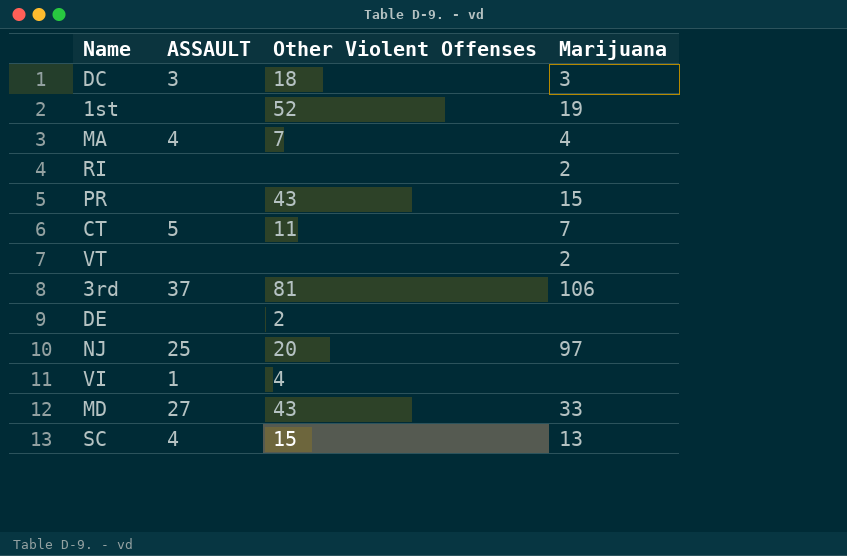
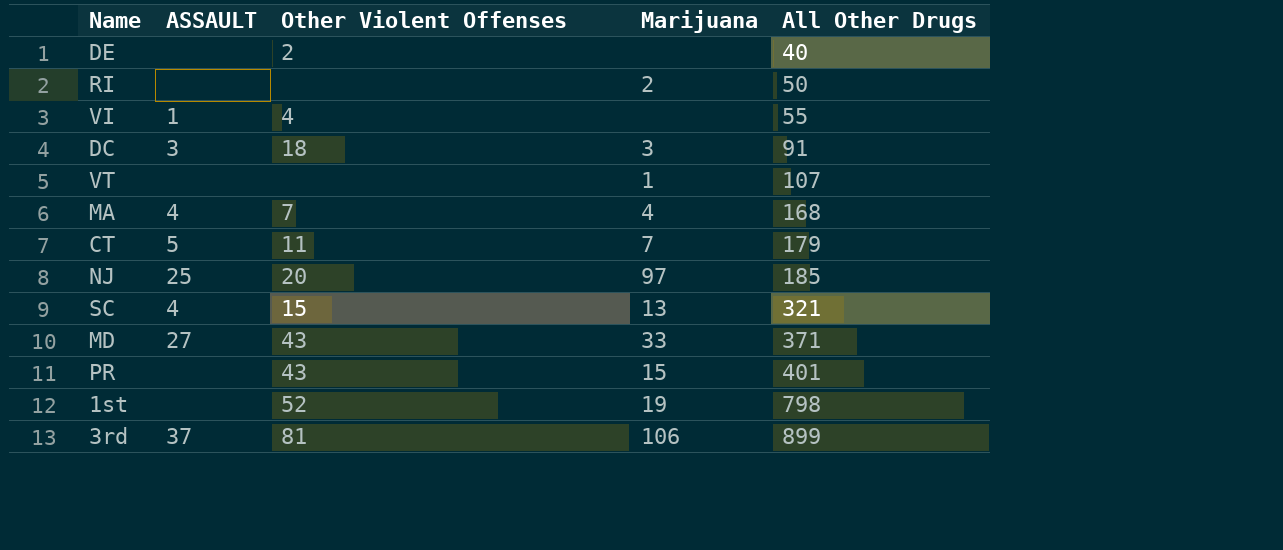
row order: none -> All Other Drugs ascending
column All Other Drugs | position: none -> 5
VT | Marijuana: 2 -> 1

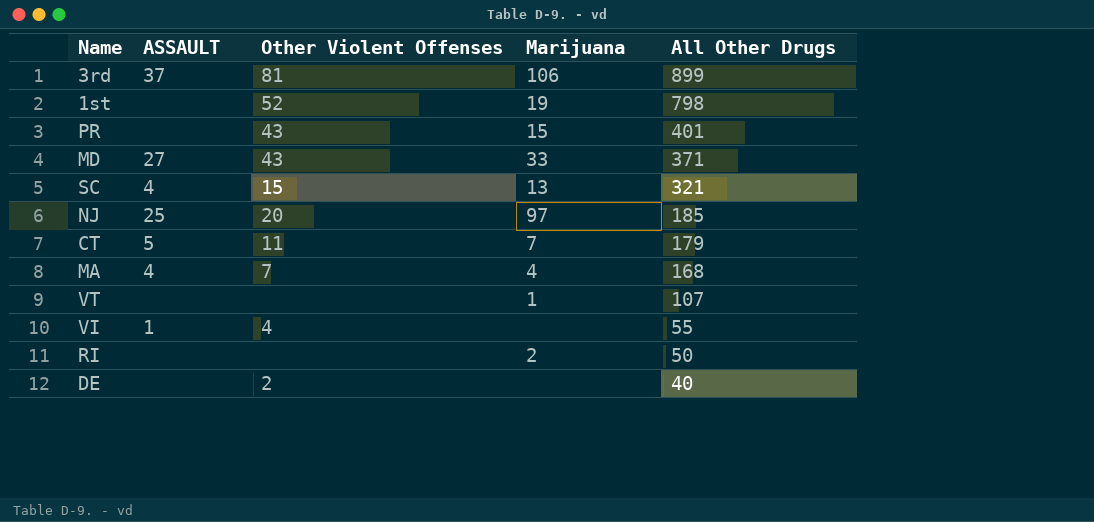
row order: All Other Drugs ascending -> All Other Drugs descending
row DC: 3 | 18 | 3 | 91 -> none

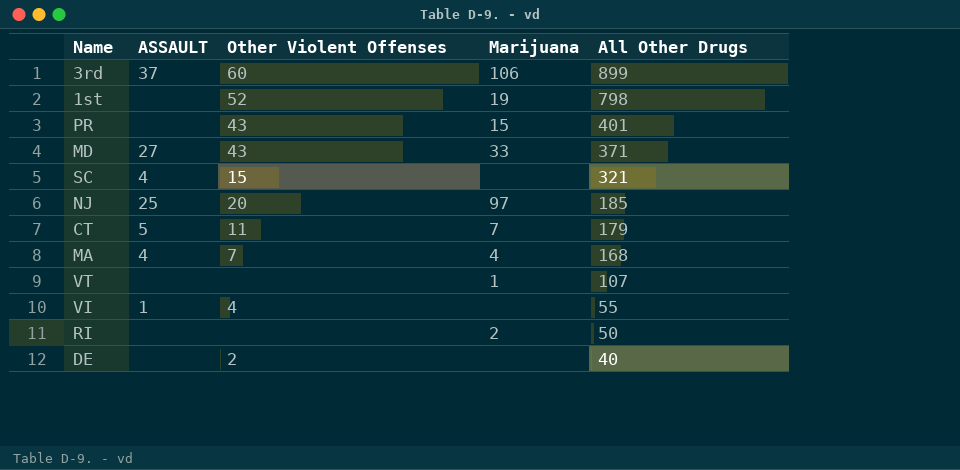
3rd | Other Violent Offenses: 81 -> 60
SC | Marijuana: 13 -> none

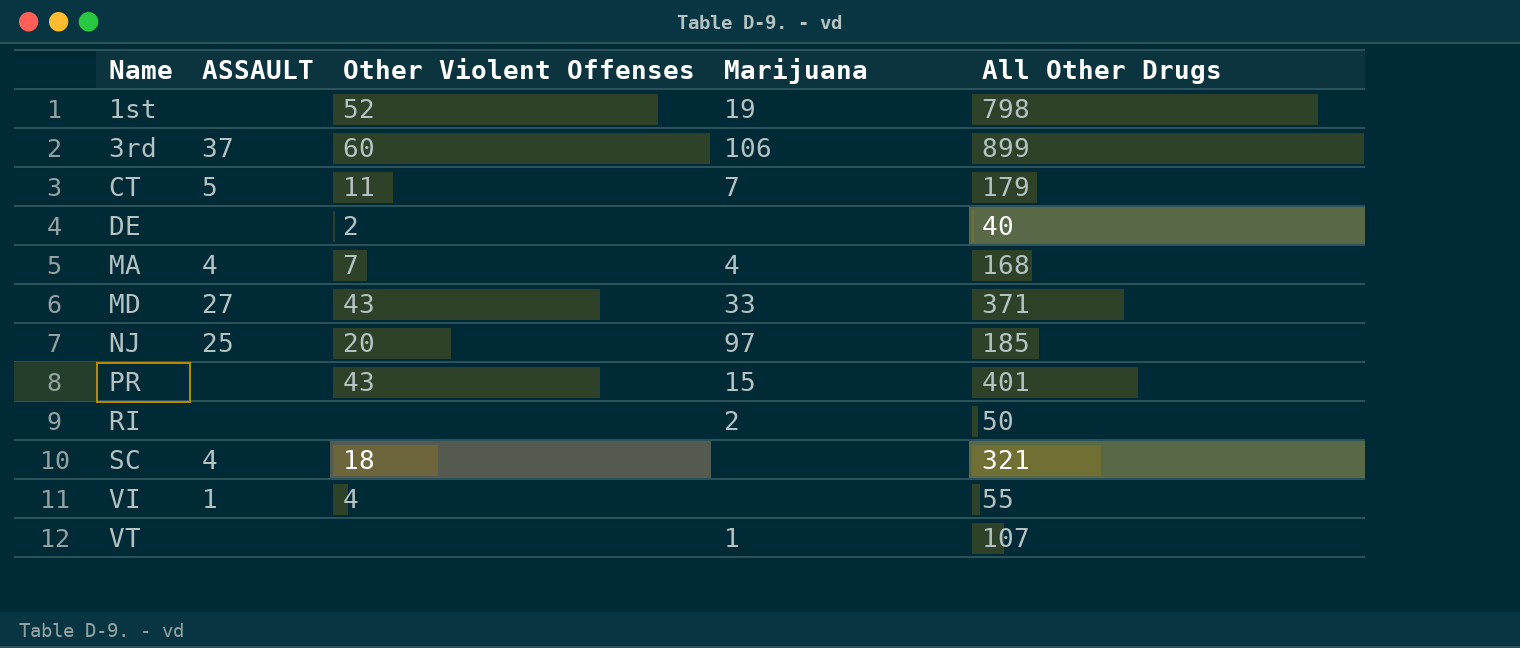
row order: All Other Drugs descending -> Name ascending
SC | Other Violent Offenses: 15 -> 18

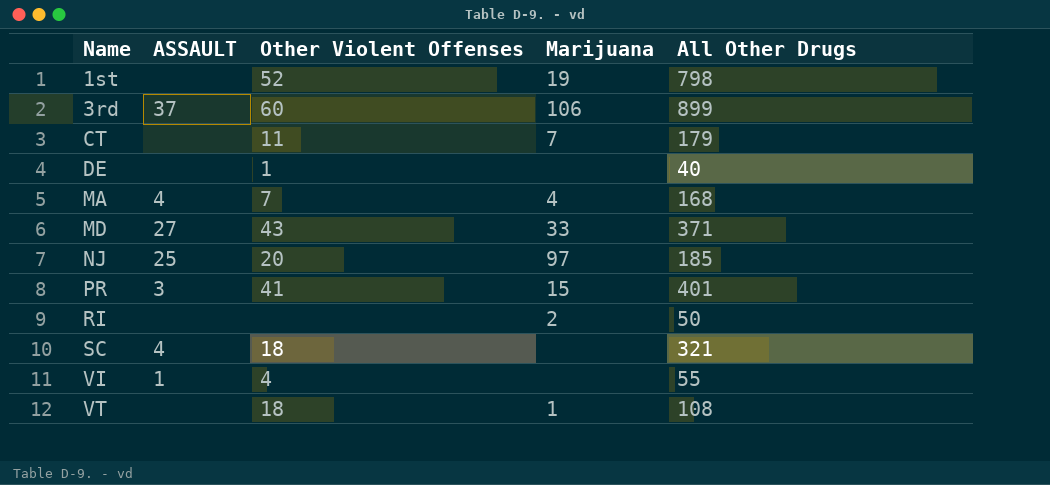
CT | ASSAULT: 5 -> none
DE | Other Violent Offenses: 2 -> 1
PR | ASSAULT: none -> 3
PR | Other Violent Offenses: 43 -> 41
VT | Other Violent Offenses: none -> 18
VT | All Other Drugs: 107 -> 108

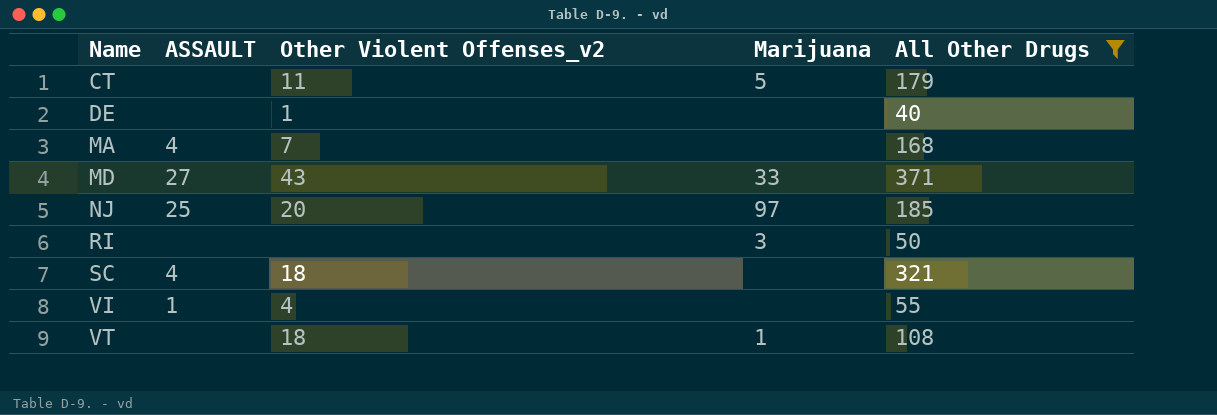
filter: none -> All Other Drugs <= 371
column name: Other Violent Offenses -> Other Violent Offenses_v2
CT | Marijuana: 7 -> 5
MA | Marijuana: 4 -> none
RI | Marijuana: 2 -> 3

